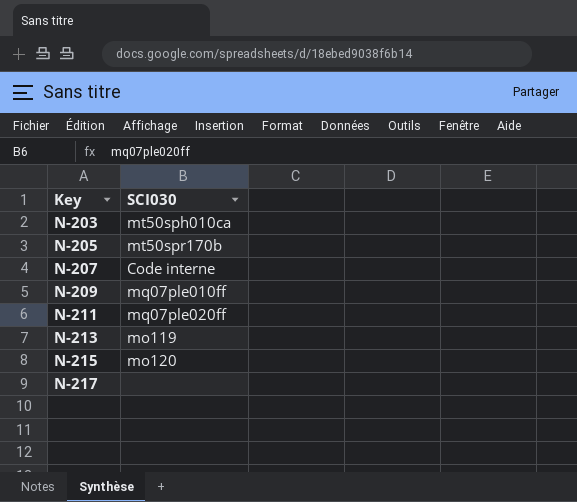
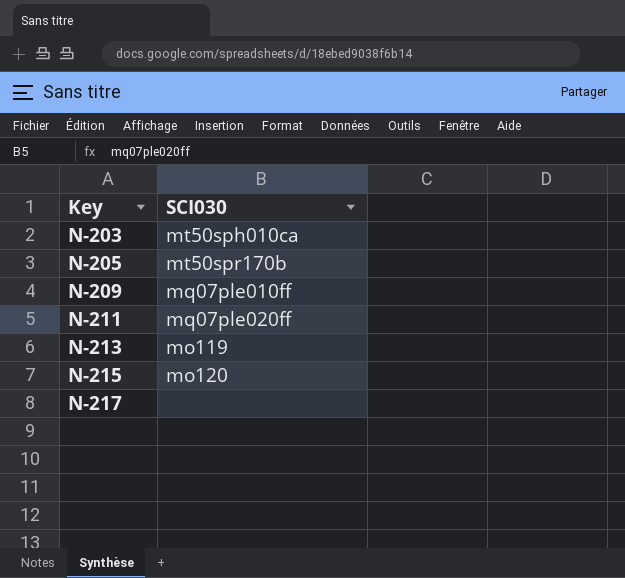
row N-207: Code interne -> none

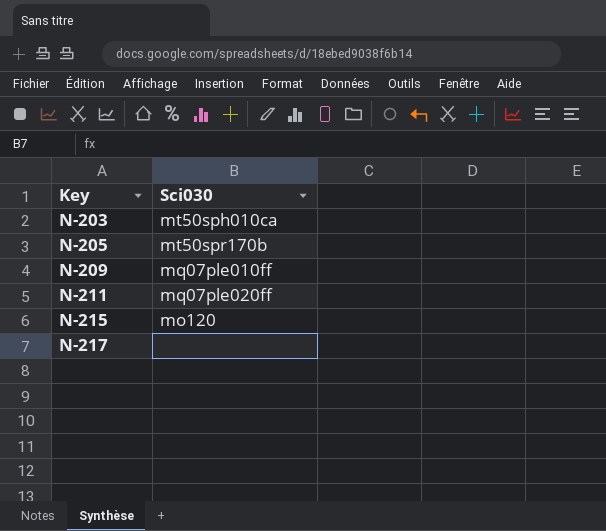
column name: SCI030 -> Sci030
row N-213: mo119 -> none

